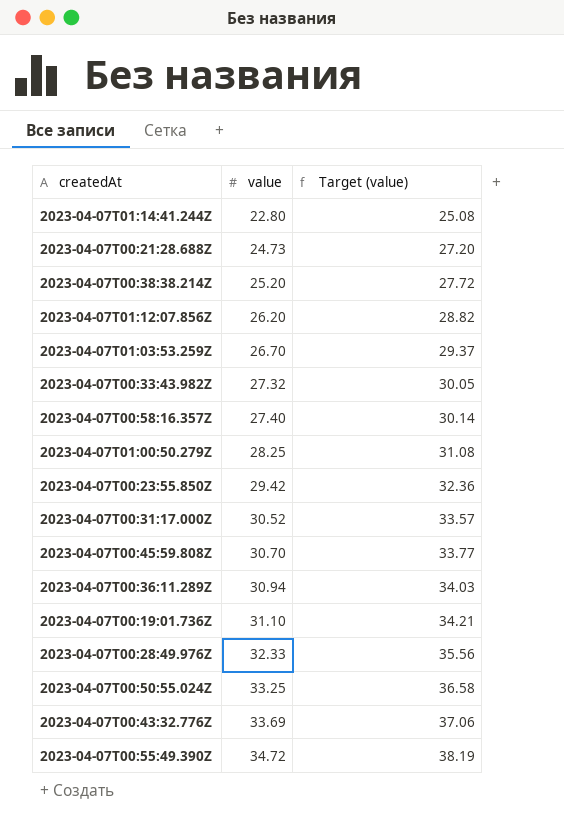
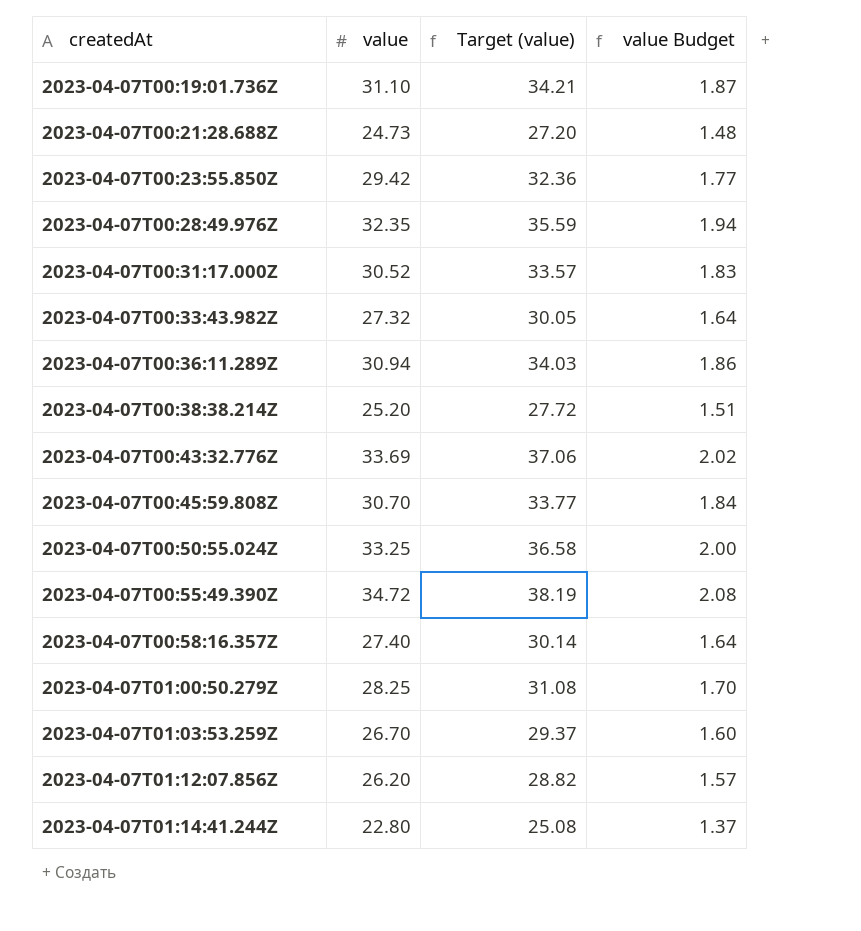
row order: value ascending -> createdAt ascending
column value Budget | formula: none -> [value] * 0.06
2023-04-07T00:28:49.976Z | value: 32.33 -> 32.35
2023-04-07T00:28:49.976Z | Target (value): 35.56 -> 35.59

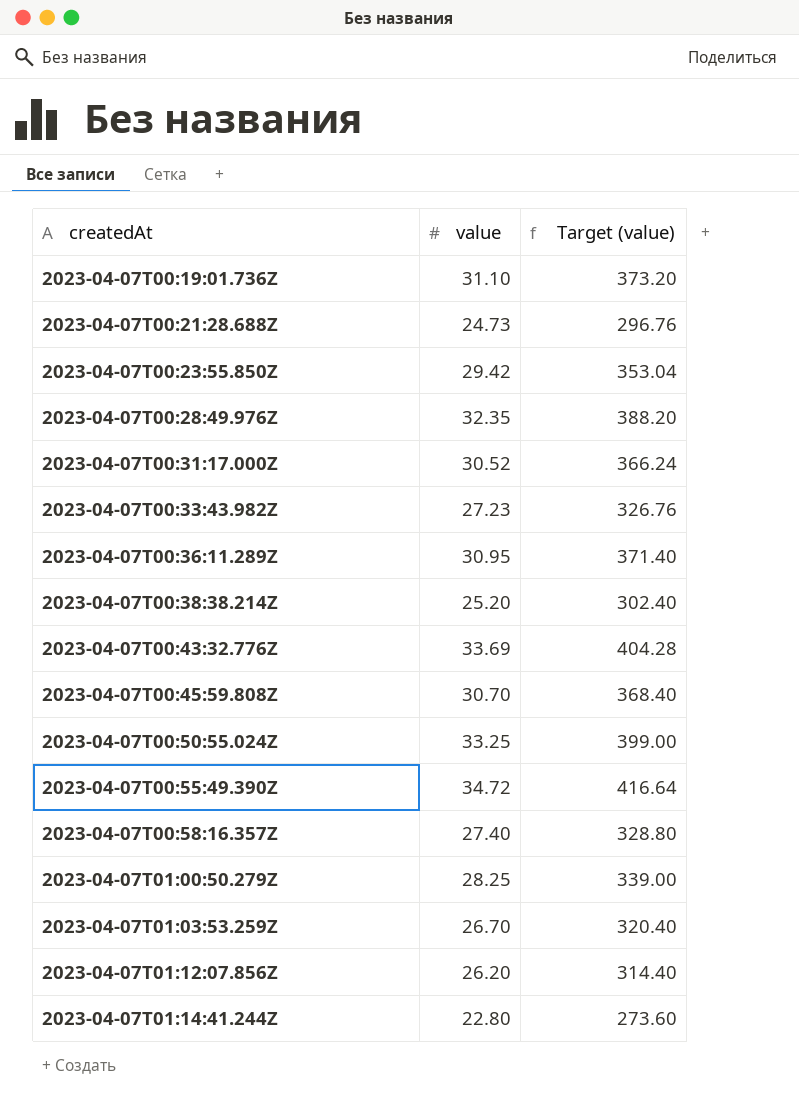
column value Budget | formula: [value] * 0.06 -> none
column Target (value) | formula: [value] * 1.1 -> [value] * 12
2023-04-07T00:33:43.982Z | value: 27.32 -> 27.23
2023-04-07T00:36:11.289Z | value: 30.94 -> 30.95

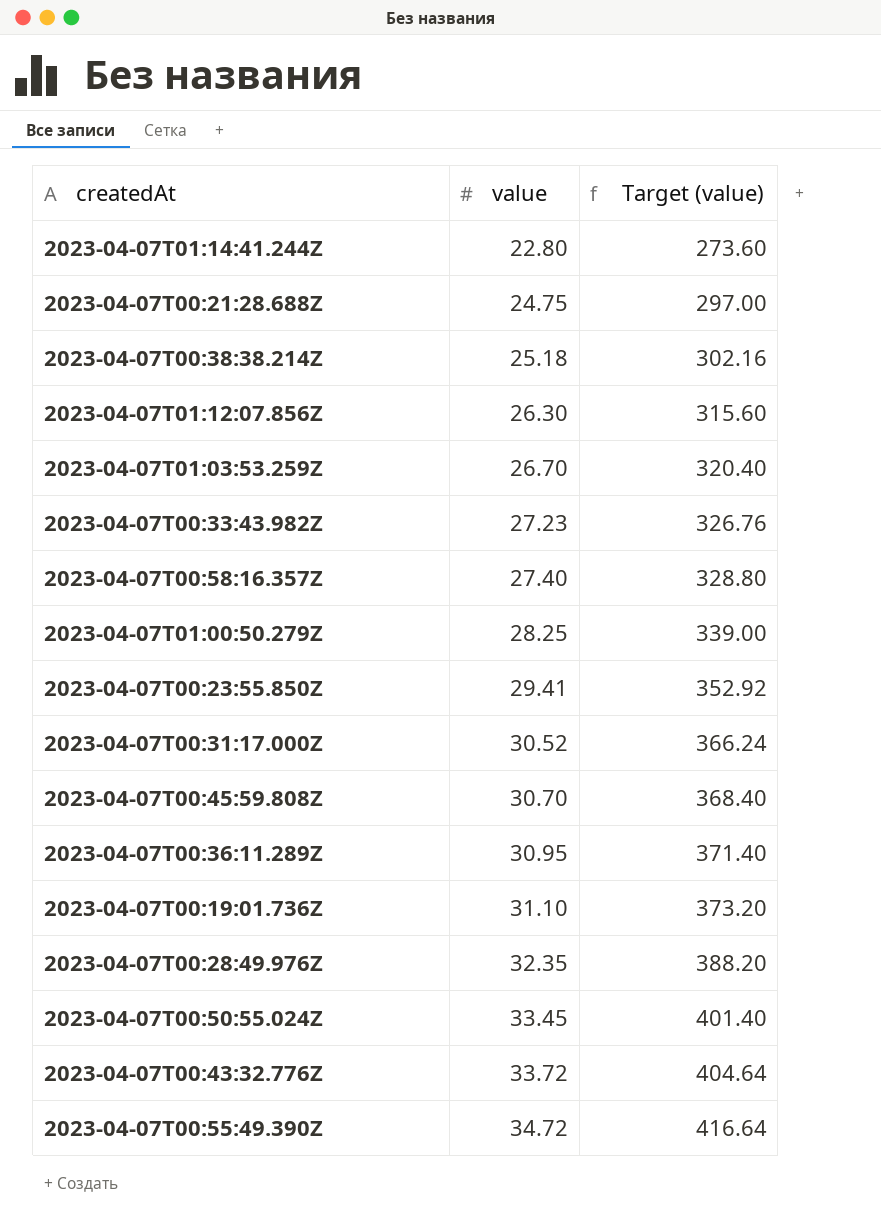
row order: createdAt ascending -> value ascending
2023-04-07T00:21:28.688Z | value: 24.73 -> 24.75
2023-04-07T00:21:28.688Z | Target (value): 296.76 -> 297.00
2023-04-07T00:38:38.214Z | value: 25.20 -> 25.18
2023-04-07T00:38:38.214Z | Target (value): 302.40 -> 302.16
2023-04-07T01:12:07.856Z | value: 26.20 -> 26.30
2023-04-07T01:12:07.856Z | Target (value): 314.40 -> 315.60
2023-04-07T00:23:55.850Z | value: 29.42 -> 29.41
2023-04-07T00:23:55.850Z | Target (value): 353.04 -> 352.92
2023-04-07T00:50:55.024Z | value: 33.25 -> 33.45
2023-04-07T00:50:55.024Z | Target (value): 399.00 -> 401.40
2023-04-07T00:43:32.776Z | value: 33.69 -> 33.72
2023-04-07T00:43:32.776Z | Target (value): 404.28 -> 404.64

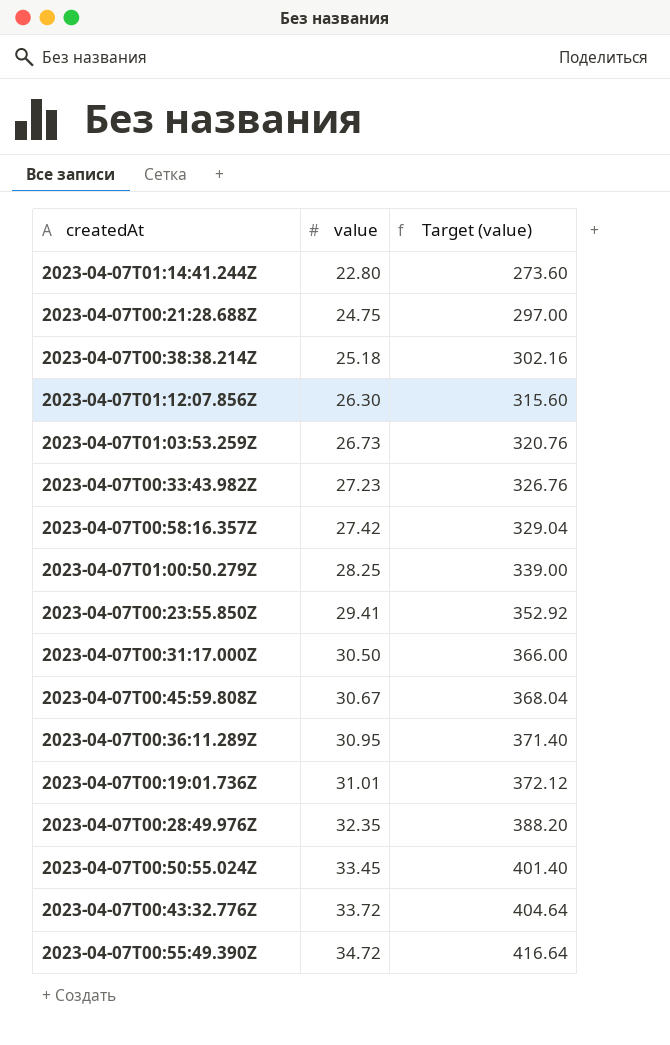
2023-04-07T01:03:53.259Z | value: 26.70 -> 26.73
2023-04-07T01:03:53.259Z | Target (value): 320.40 -> 320.76
2023-04-07T00:58:16.357Z | value: 27.40 -> 27.42
2023-04-07T00:58:16.357Z | Target (value): 328.80 -> 329.04
2023-04-07T00:31:17.000Z | value: 30.52 -> 30.50
2023-04-07T00:31:17.000Z | Target (value): 366.24 -> 366.00
2023-04-07T00:45:59.808Z | value: 30.70 -> 30.67
2023-04-07T00:45:59.808Z | Target (value): 368.40 -> 368.04
2023-04-07T00:19:01.736Z | value: 31.10 -> 31.01
2023-04-07T00:19:01.736Z | Target (value): 373.20 -> 372.12

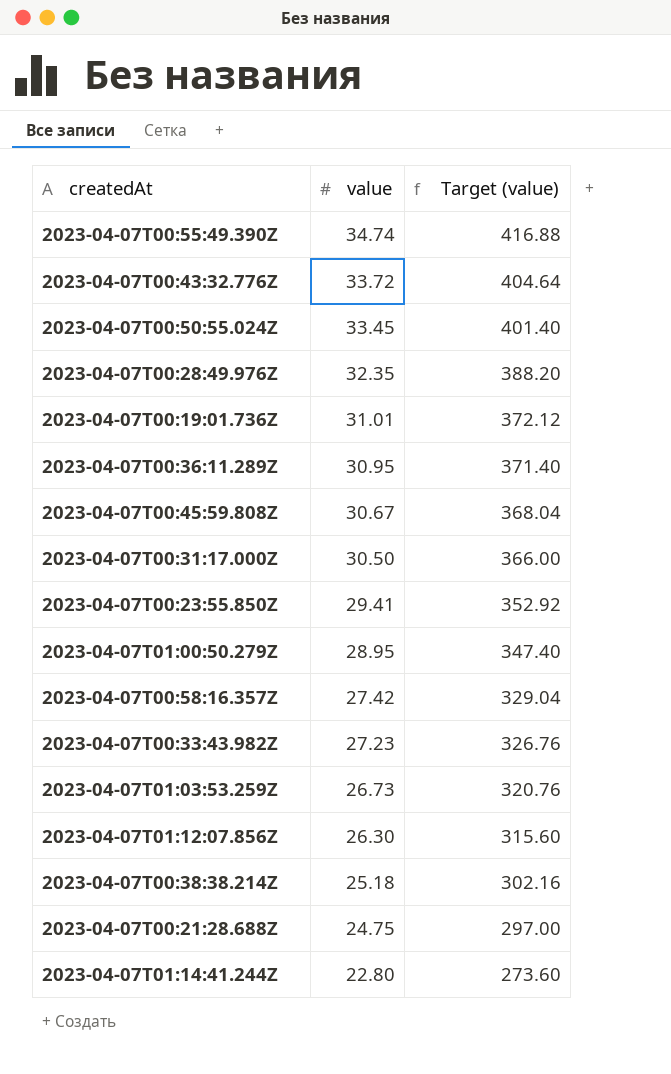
row order: value ascending -> value descending
2023-04-07T00:55:49.390Z | value: 34.72 -> 34.74
2023-04-07T00:55:49.390Z | Target (value): 416.64 -> 416.88
2023-04-07T01:00:50.279Z | value: 28.25 -> 28.95
2023-04-07T01:00:50.279Z | Target (value): 339.00 -> 347.40

